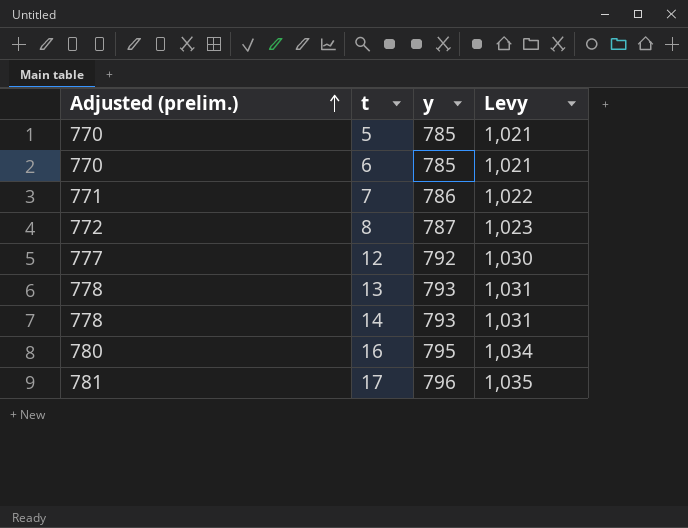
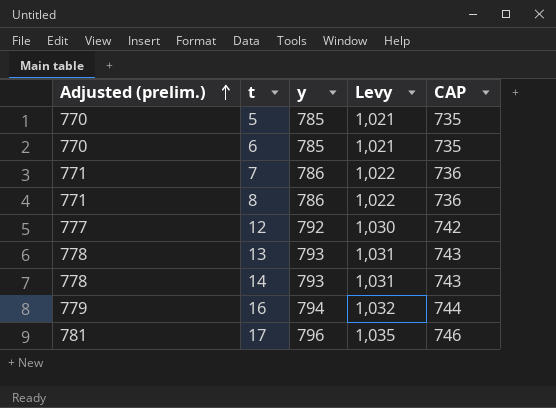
column CAP | formula: none -> [y] - 50
8 | Adjusted (prelim.): 772 -> 771
8 | y: 787 -> 786
8 | Levy: 1,023 -> 1,022
16 | Adjusted (prelim.): 780 -> 779
16 | y: 795 -> 794
16 | Levy: 1,034 -> 1,032

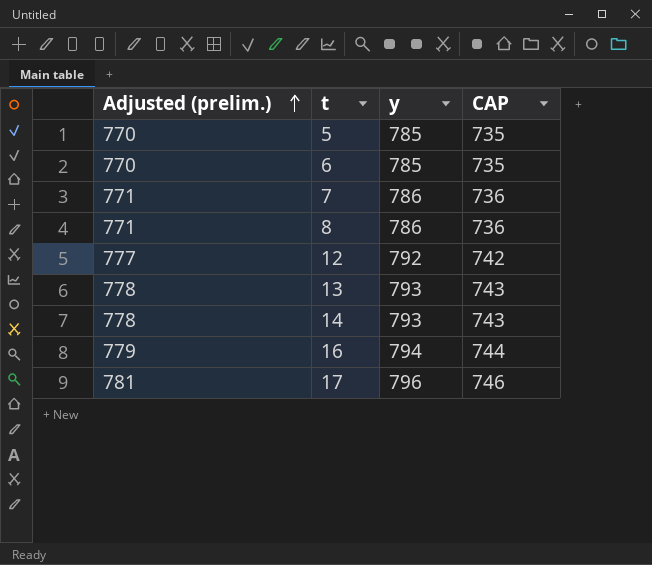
column Levy | formula: [y] * 1.3 -> none

